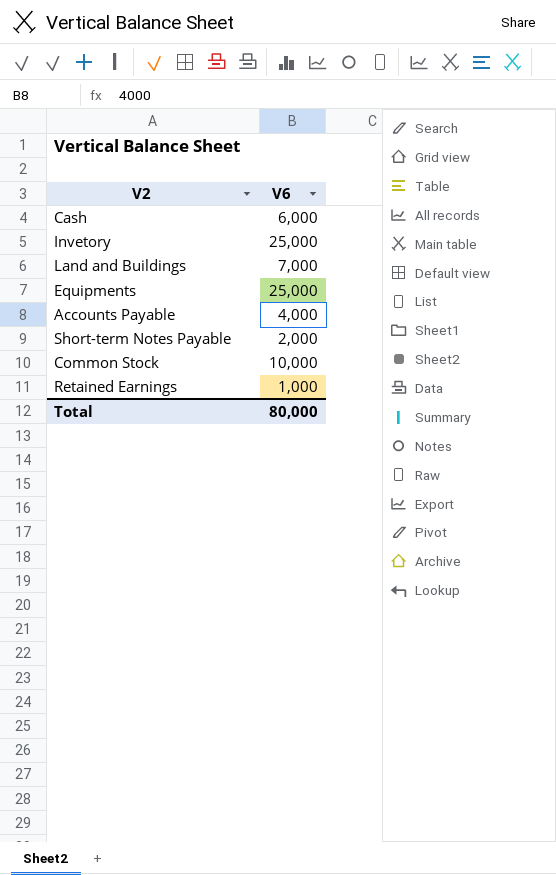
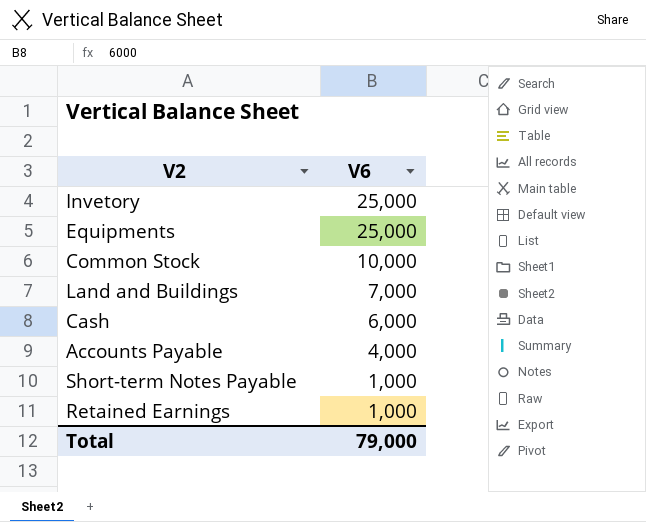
row order: none -> V6 descending
Short-term Notes Payable | V6: 2,000 -> 1,000
Total | V6: 80,000 -> 79,000

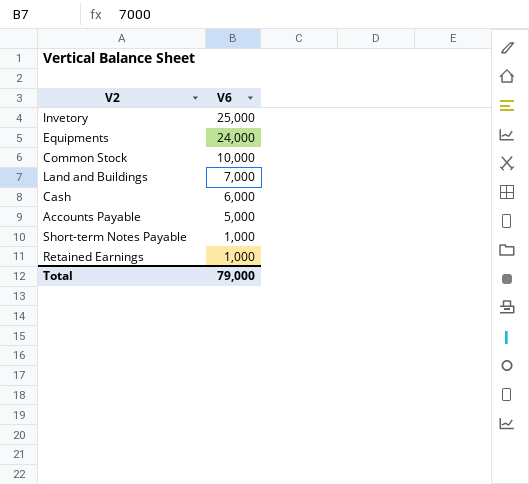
Equipments | V6: 25,000 -> 24,000
Accounts Payable | V6: 4,000 -> 5,000

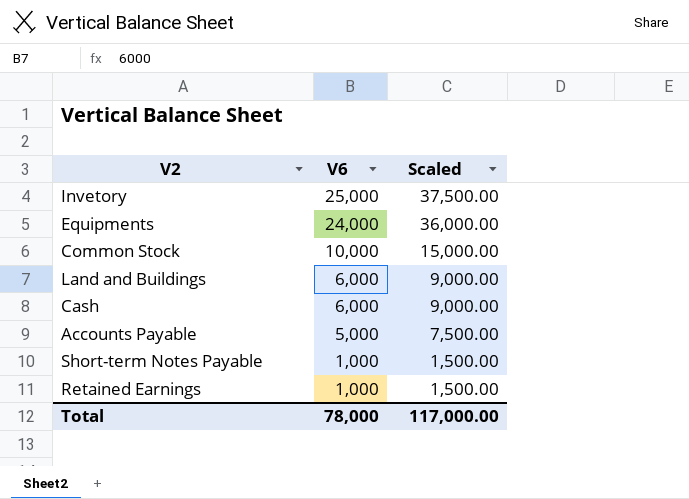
column Scaled | formula: none -> [V6] * 1.5
Land and Buildings | V6: 7,000 -> 6,000
Total | V6: 79,000 -> 78,000

